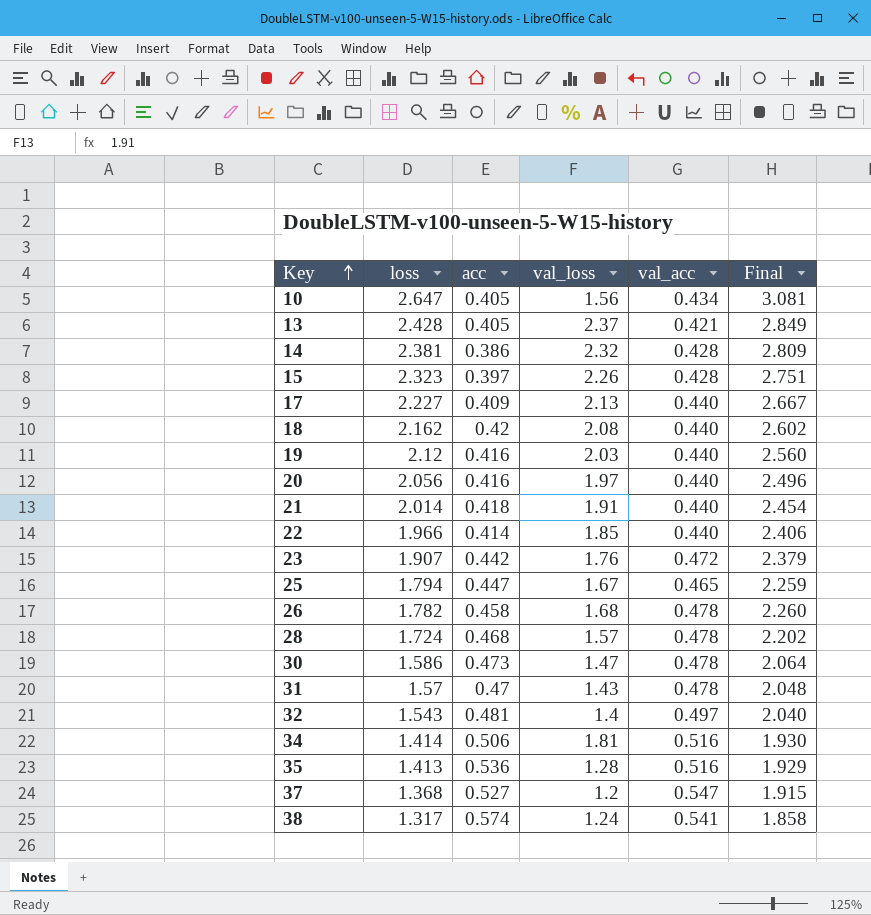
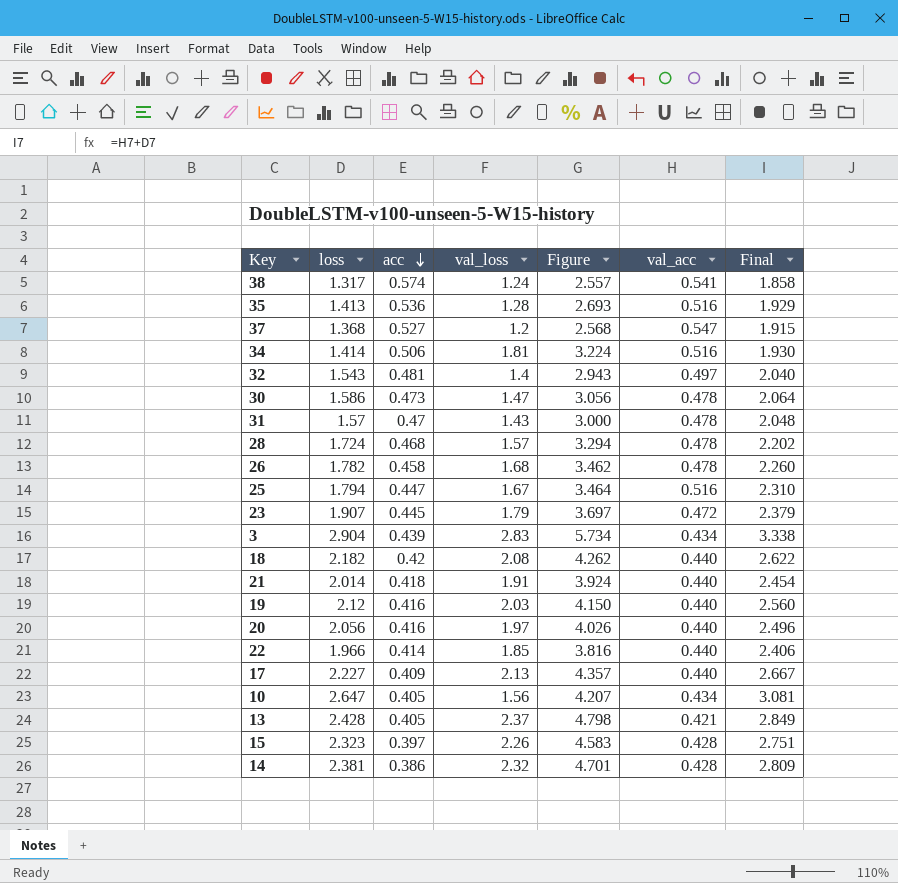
row order: Key ascending -> acc descending
column Figure | formula: none -> [loss] + [val_loss]
25 | val_acc: 0.465 -> 0.516
25 | Final: 2.259 -> 2.310
23 | acc: 0.442 -> 0.445
23 | val_loss: 1.76 -> 1.79
row 3: none -> 2.904 | 0.439 | 2.83 | 5.734 | 0.434 | 3.338
18 | loss: 2.162 -> 2.182
18 | Final: 2.602 -> 2.622

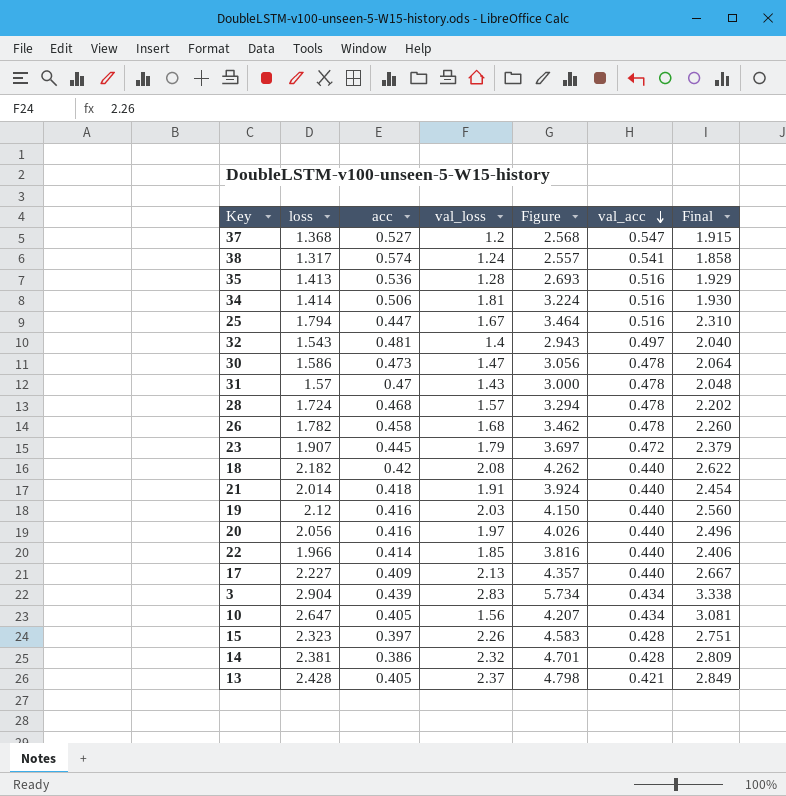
row order: acc descending -> val_acc descending

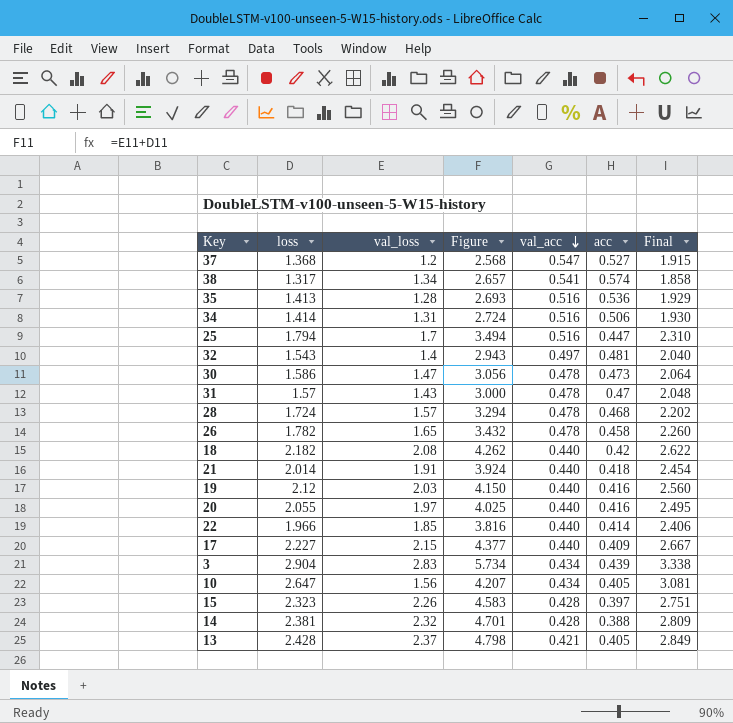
column acc | position: 3 -> 6
row 23: 1.907 | 0.445 | 1.79 | 3.697 | 0.472 | 2.379 -> none
38 | val_loss: 1.24 -> 1.34
38 | Figure: 2.557 -> 2.657
34 | val_loss: 1.81 -> 1.31
34 | Figure: 3.224 -> 2.724
25 | val_loss: 1.67 -> 1.7
25 | Figure: 3.464 -> 3.494
26 | val_loss: 1.68 -> 1.65
26 | Figure: 3.462 -> 3.432
20 | loss: 2.056 -> 2.055
20 | Figure: 4.026 -> 4.025
20 | Final: 2.496 -> 2.495
17 | val_loss: 2.13 -> 2.15
17 | Figure: 4.357 -> 4.377
14 | acc: 0.386 -> 0.388

